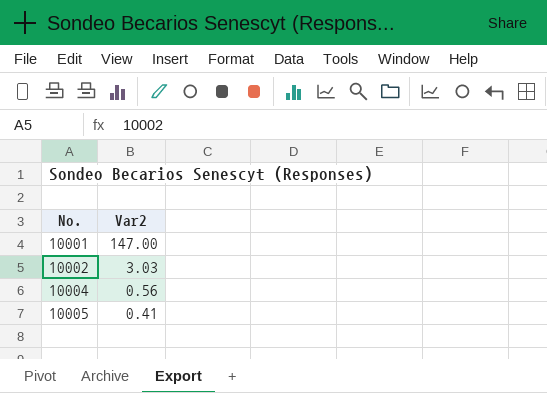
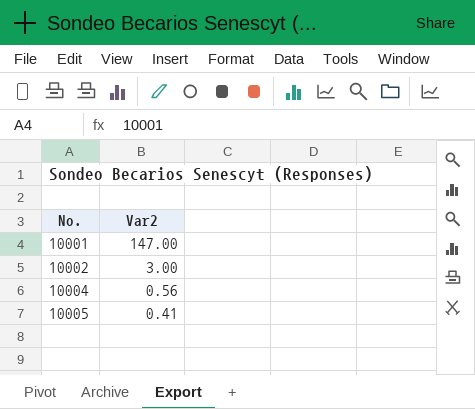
10002 | Var2: 3.03 -> 3.00

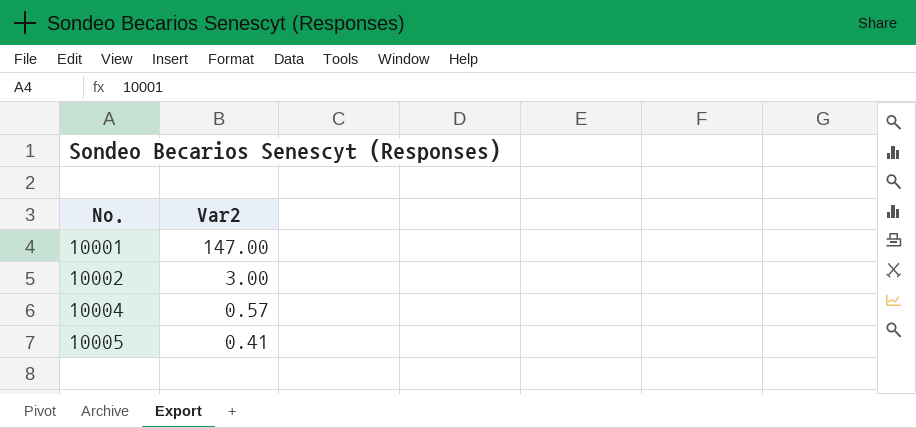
10004 | Var2: 0.56 -> 0.57

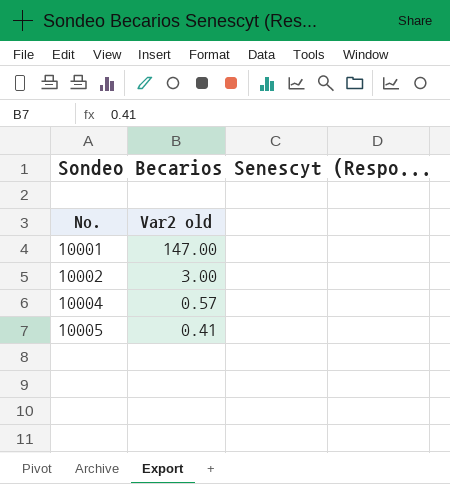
column name: Var2 -> Var2 old

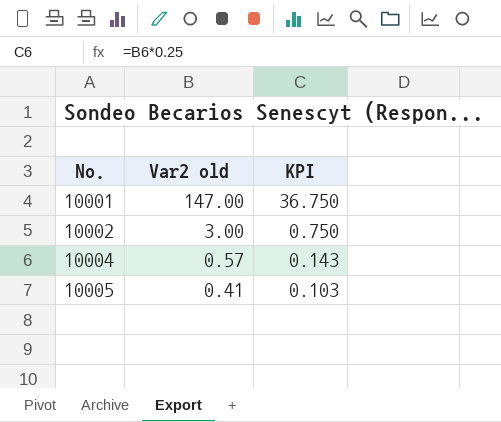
column KPI | formula: none -> [Var2 old] * 0.25

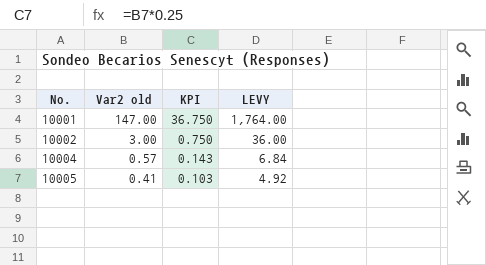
column LEVY | formula: none -> [Var2 old] * 12

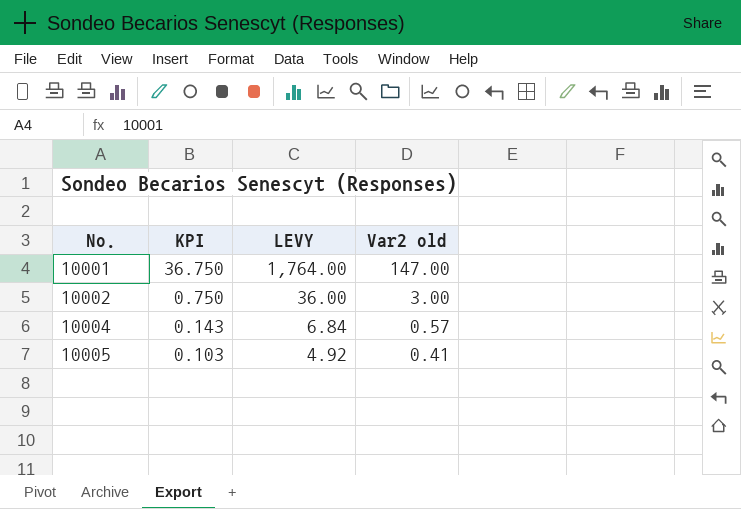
column Var2 old | position: 2 -> 4

